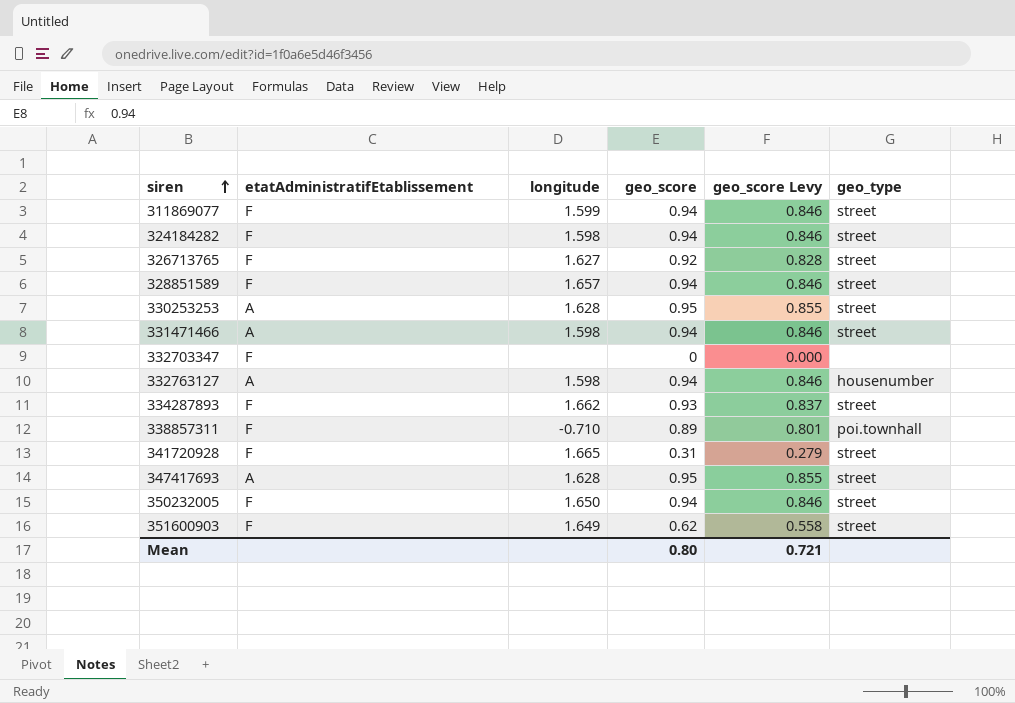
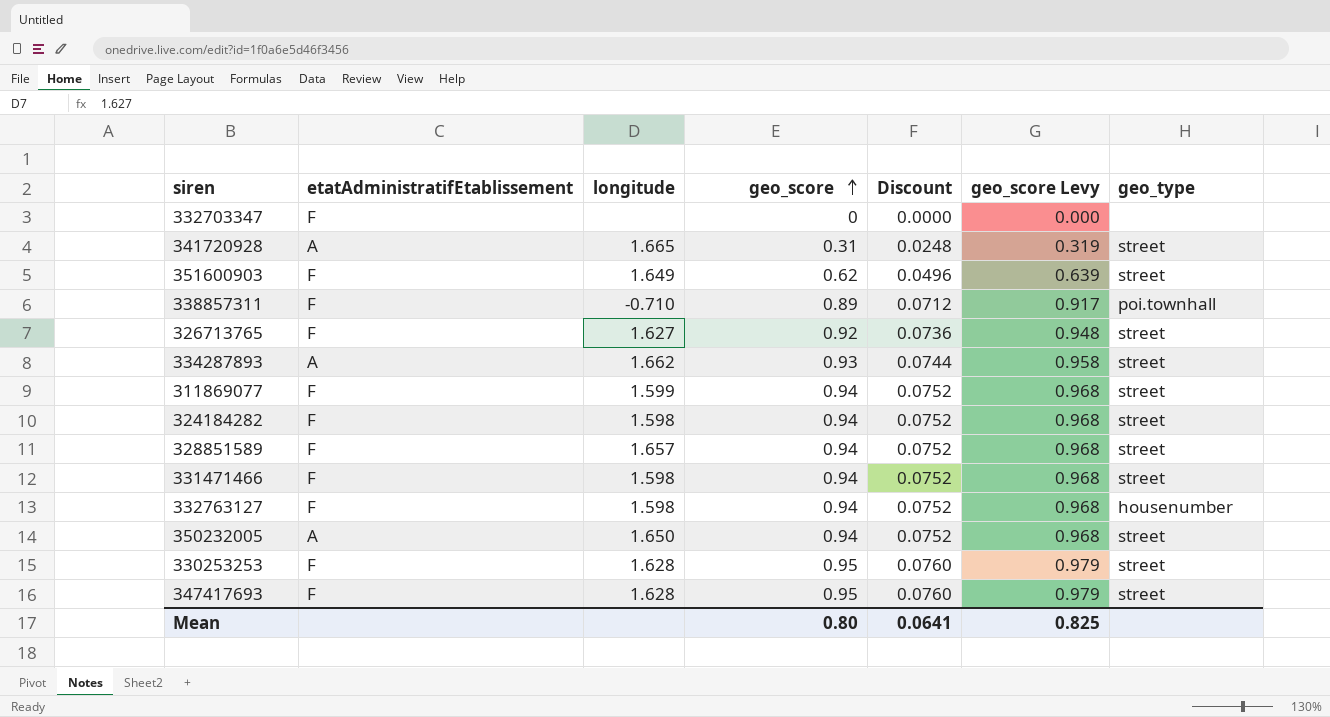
row order: siren ascending -> geo_score ascending
column Discount | formula: none -> [geo_score] * 0.08
column geo_score Levy | formula: [geo_score] * 0.9 -> [geo_score] * 1.03
341720928 | etatAdministratifEtablissement: F -> A
334287893 | etatAdministratifEtablissement: F -> A
331471466 | etatAdministratifEtablissement: A -> F
332763127 | etatAdministratifEtablissement: A -> F
350232005 | etatAdministratifEtablissement: F -> A
330253253 | etatAdministratifEtablissement: A -> F
347417693 | etatAdministratifEtablissement: A -> F
Mean | geo_score Levy: 0.721 -> 0.825

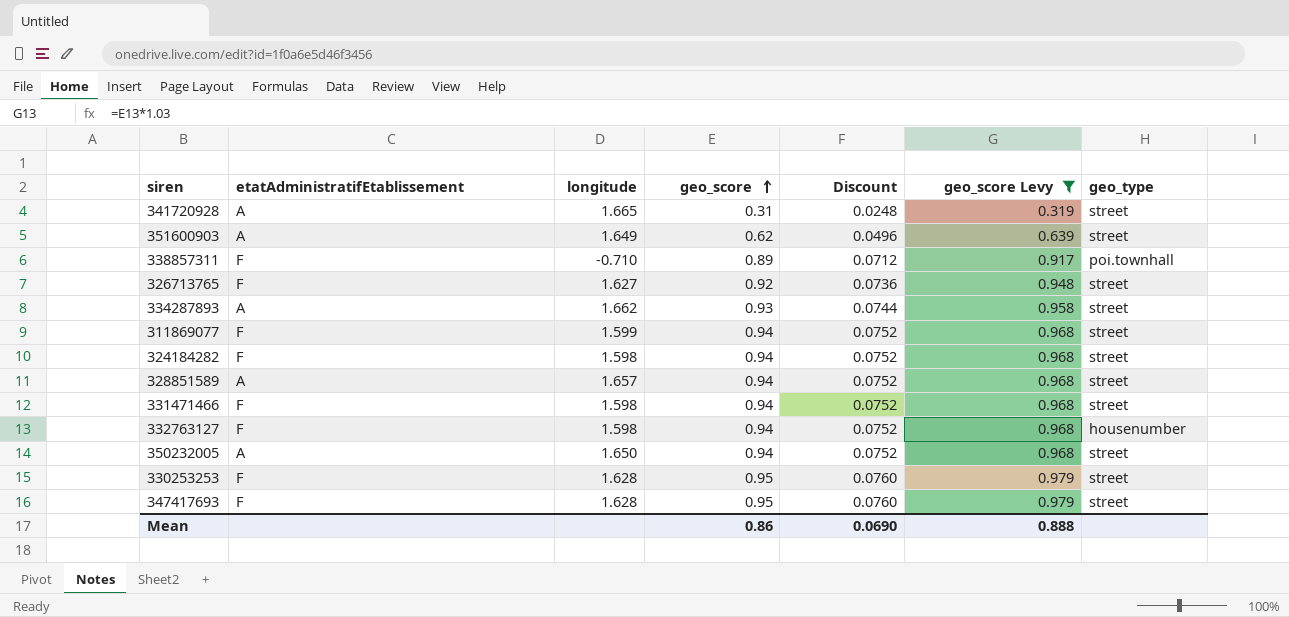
filter: none -> geo_score Levy != 0.000
351600903 | etatAdministratifEtablissement: F -> A
328851589 | etatAdministratifEtablissement: F -> A
Mean | geo_score: 0.80 -> 0.86
Mean | Discount: 0.0641 -> 0.0690
Mean | geo_score Levy: 0.825 -> 0.888

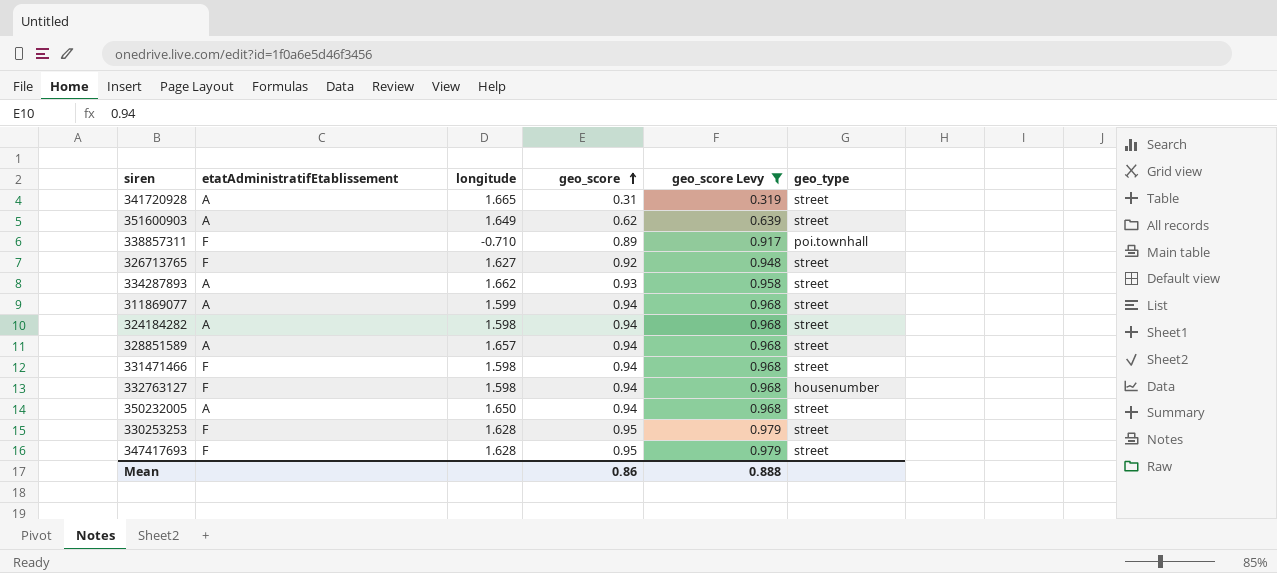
column Discount | formula: [geo_score] * 0.08 -> none
311869077 | etatAdministratifEtablissement: F -> A
324184282 | etatAdministratifEtablissement: F -> A

